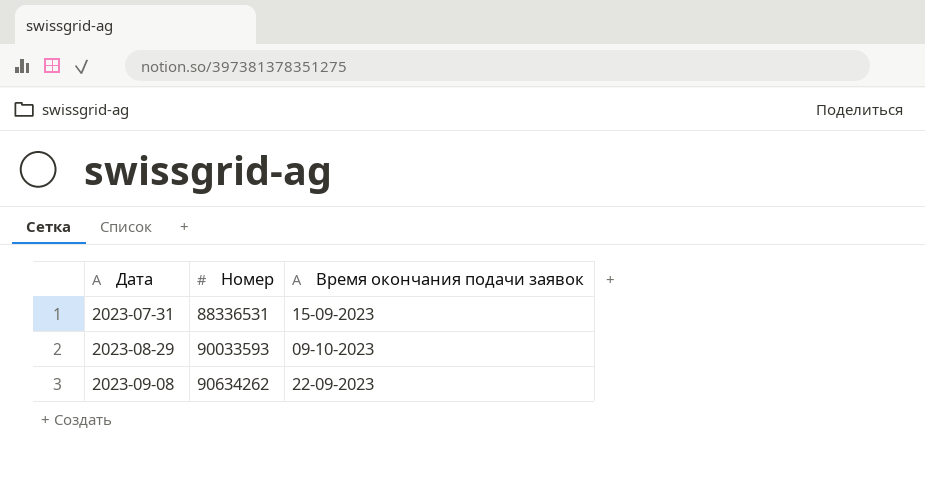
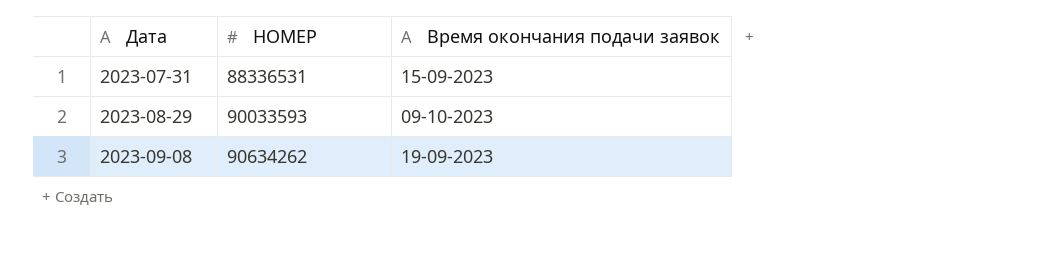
column name: Номер -> НОМЕР
2023-09-08 | Время окончания подачи заявок: 22-09-2023 -> 19-09-2023

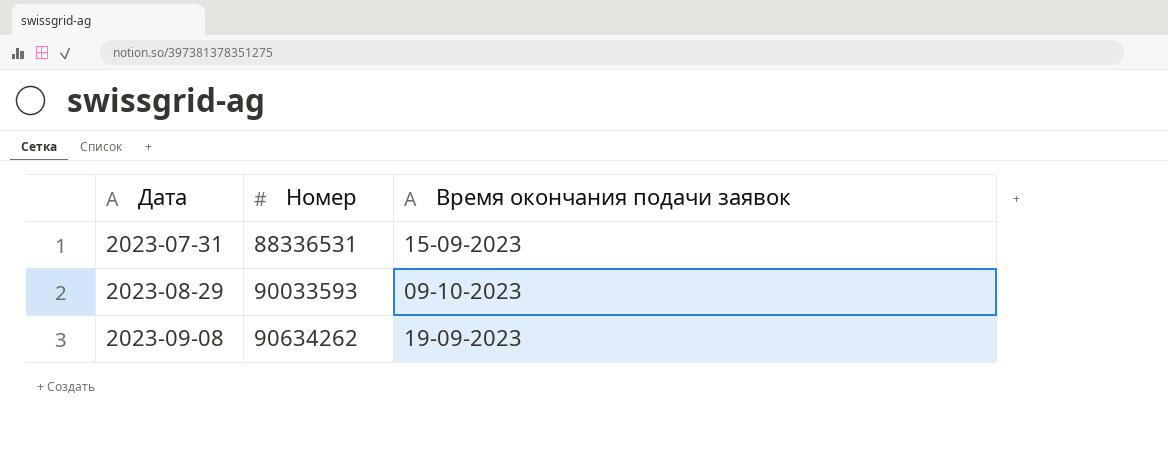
column name: НОМЕР -> Номер

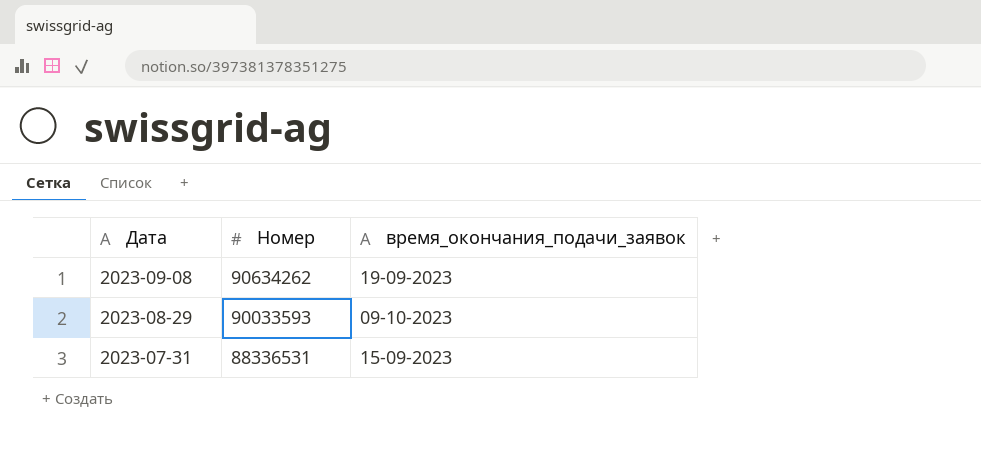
row order: Дата ascending -> Дата descending
column name: Время окончания подачи заявок -> время_окончания_подачи_заявок

